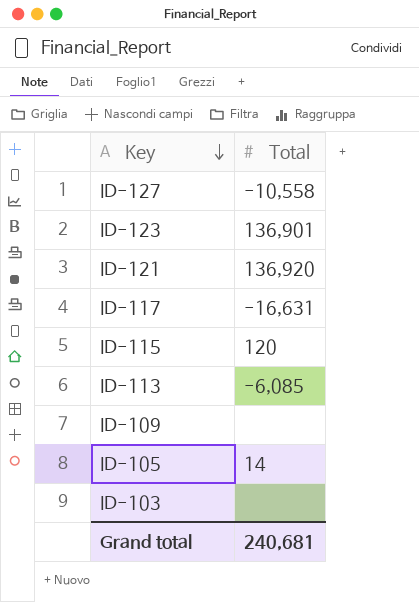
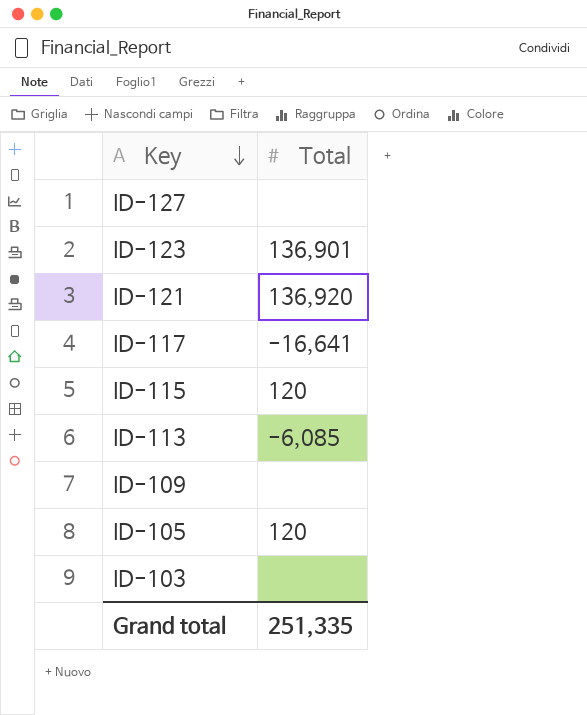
ID-127 | Total: -10,558 -> none
ID-117 | Total: -16,631 -> -16,641
ID-105 | Total: 14 -> 120
Grand total | Total: 240,681 -> 251,335

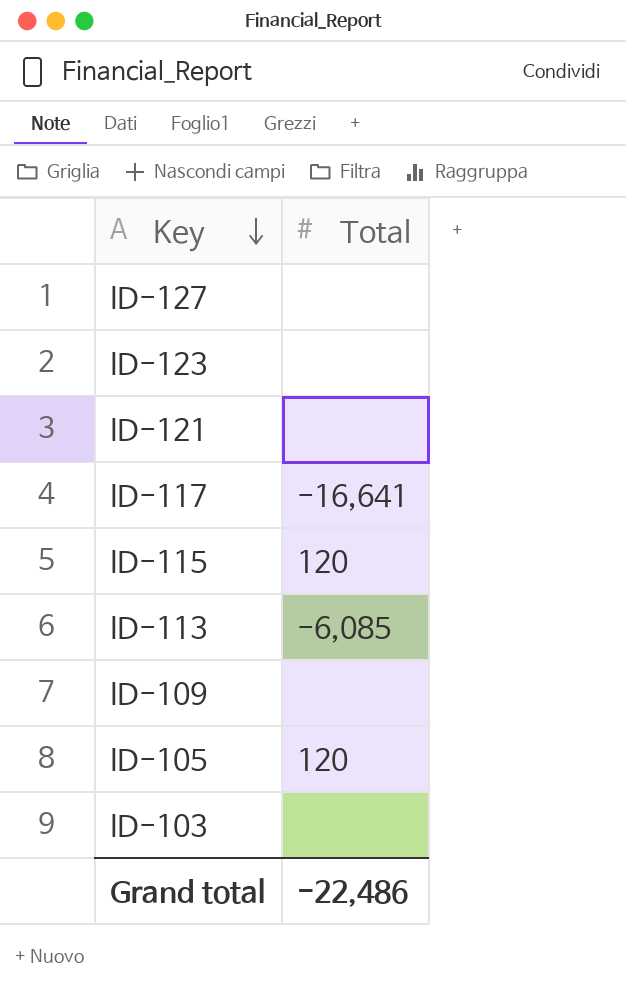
ID-123 | Total: 136,901 -> none
ID-121 | Total: 136,920 -> none
Grand total | Total: 251,335 -> -22,486

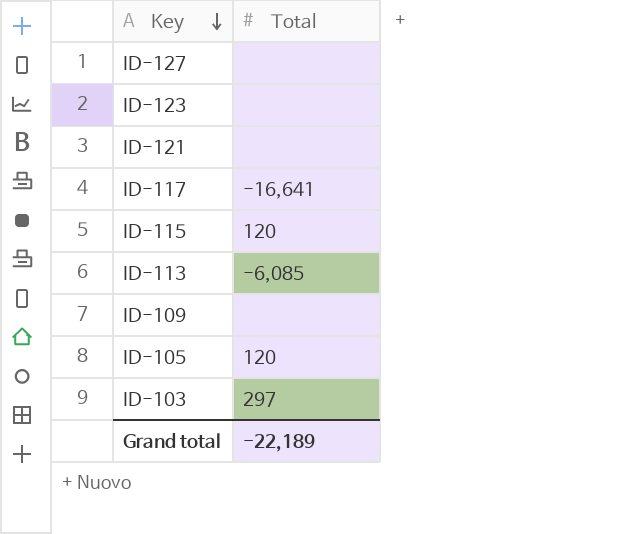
ID-103 | Total: none -> 297
Grand total | Total: -22,486 -> -22,189

